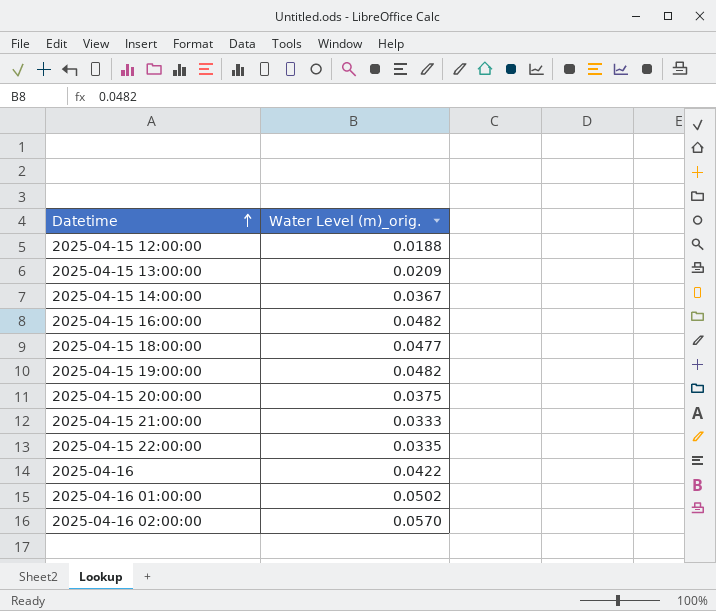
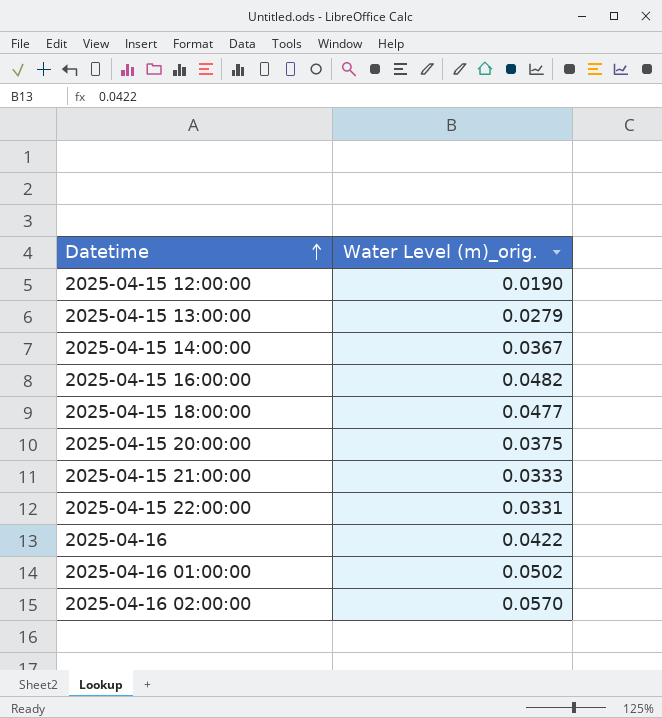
row 2025-04-15 19:00:00: 0.0482 -> none
2025-04-15 12:00:00 | Water Level (m)_orig.: 0.0188 -> 0.0190
2025-04-15 13:00:00 | Water Level (m)_orig.: 0.0209 -> 0.0279
2025-04-15 22:00:00 | Water Level (m)_orig.: 0.0335 -> 0.0331

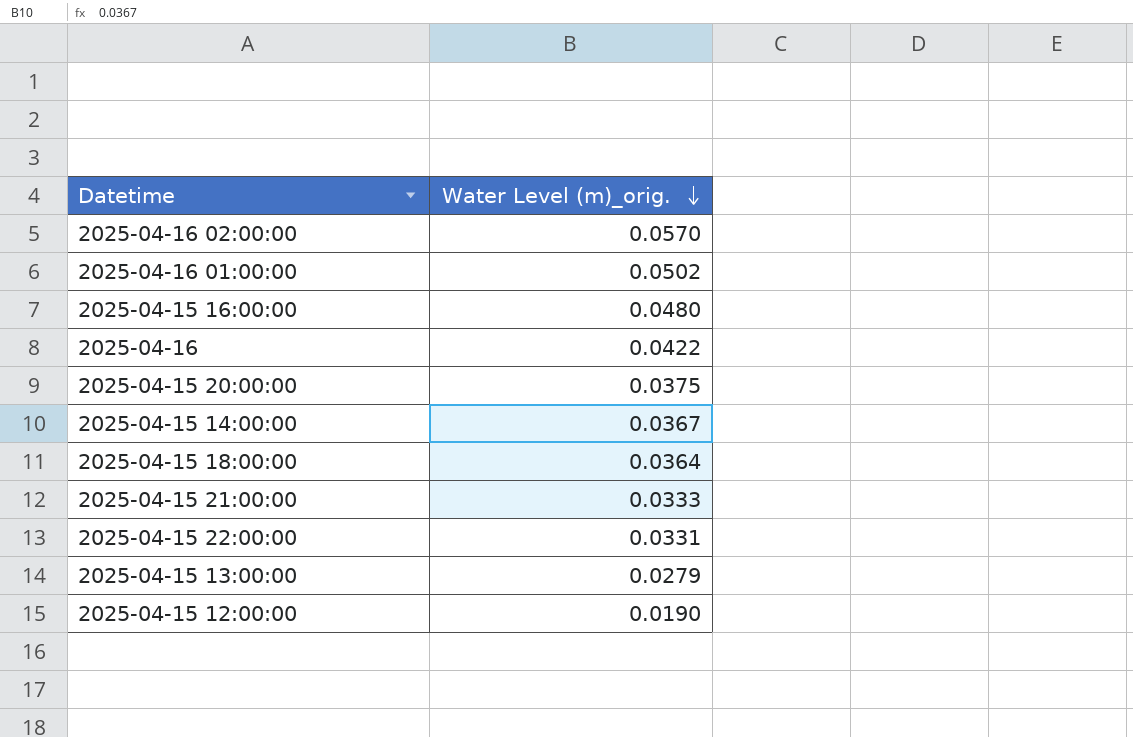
row order: Datetime ascending -> Water Level (m)_orig. descending
2025-04-15 16:00:00 | Water Level (m)_orig.: 0.0482 -> 0.0480
2025-04-15 18:00:00 | Water Level (m)_orig.: 0.0477 -> 0.0364

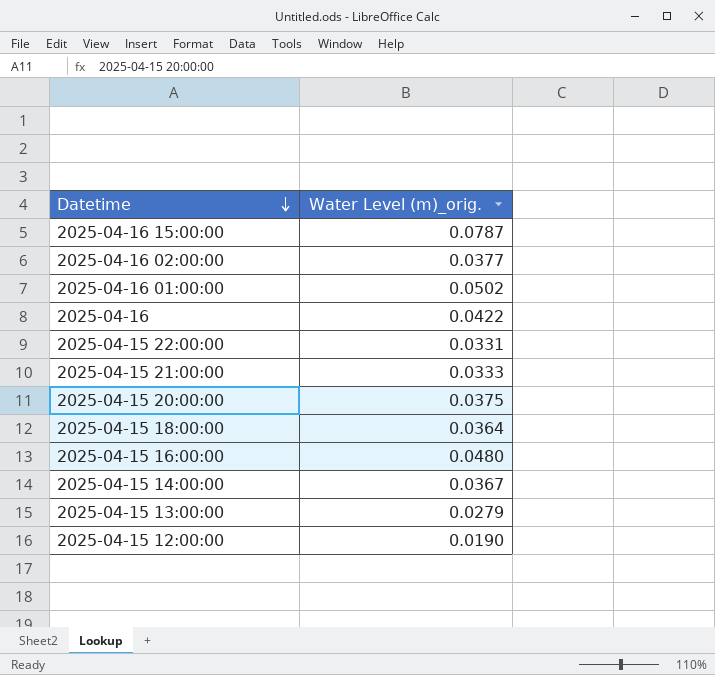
row order: Water Level (m)_orig. descending -> Datetime descending
row 2025-04-16 15:00:00: none -> 0.0787
2025-04-16 02:00:00 | Water Level (m)_orig.: 0.0570 -> 0.0377

